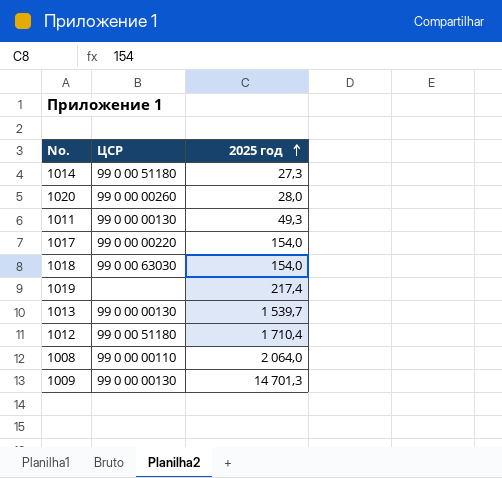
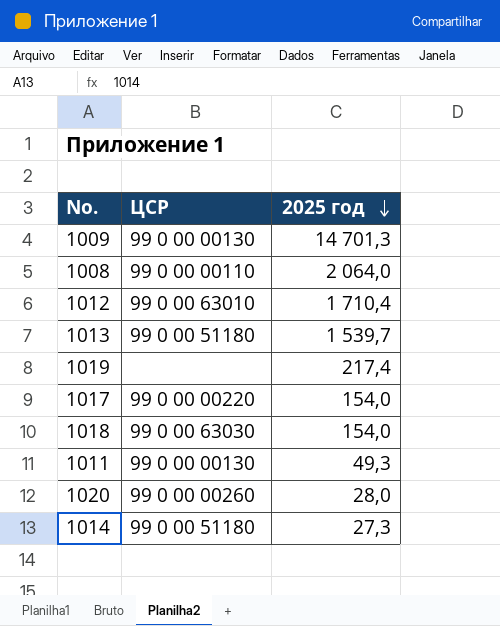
row order: 2025 год ascending -> 2025 год descending
1012 | ЦСР: 99 0 00 51180 -> 99 0 00 63010
1013 | ЦСР: 99 0 00 00130 -> 99 0 00 51180

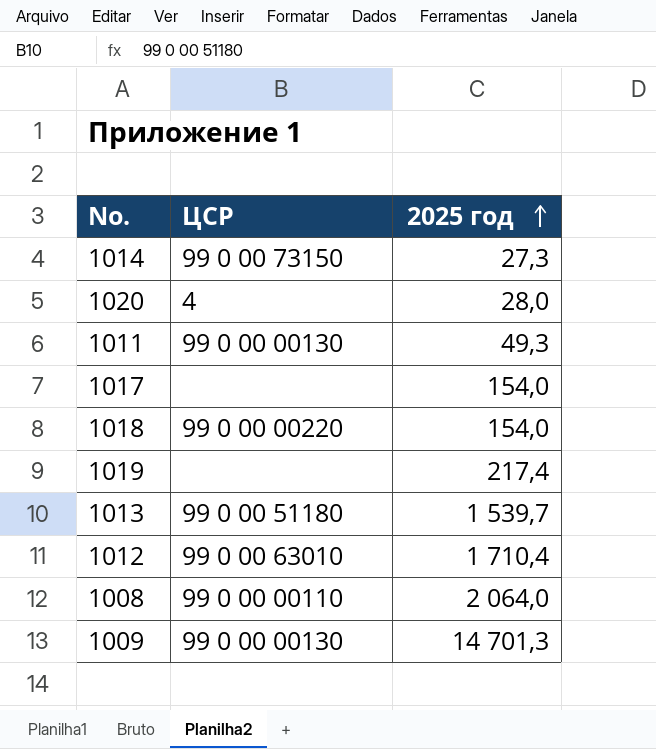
row order: 2025 год descending -> 2025 год ascending
1014 | ЦСР: 99 0 00 51180 -> 99 0 00 73150
1020 | ЦСР: 99 0 00 00260 -> 4
1017 | ЦСР: 99 0 00 00220 -> none
1018 | ЦСР: 99 0 00 63030 -> 99 0 00 00220

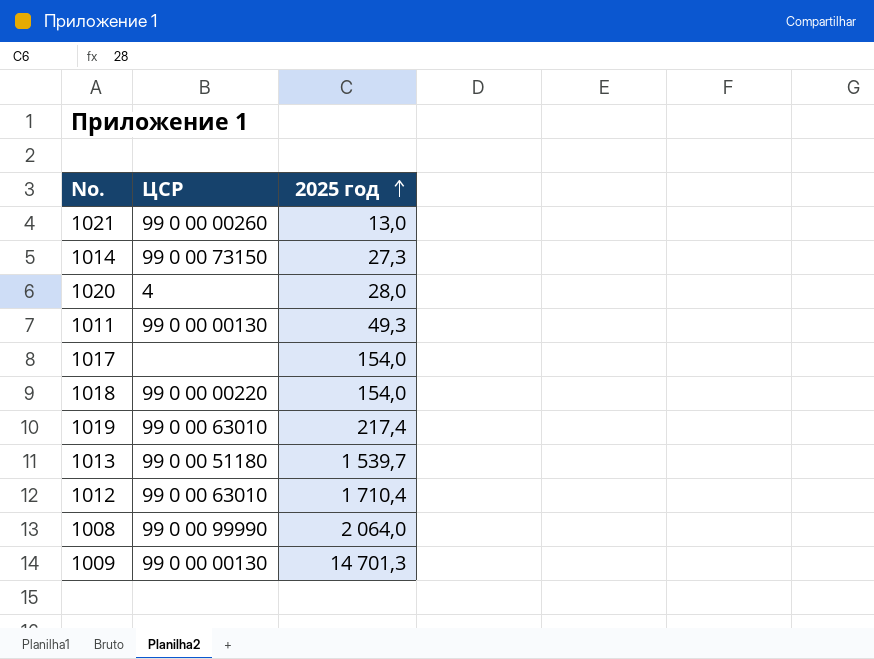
row 1021: none -> 99 0 00 00260 | 13,0
1019 | ЦСР: none -> 99 0 00 63010
1008 | ЦСР: 99 0 00 00110 -> 99 0 00 99990

